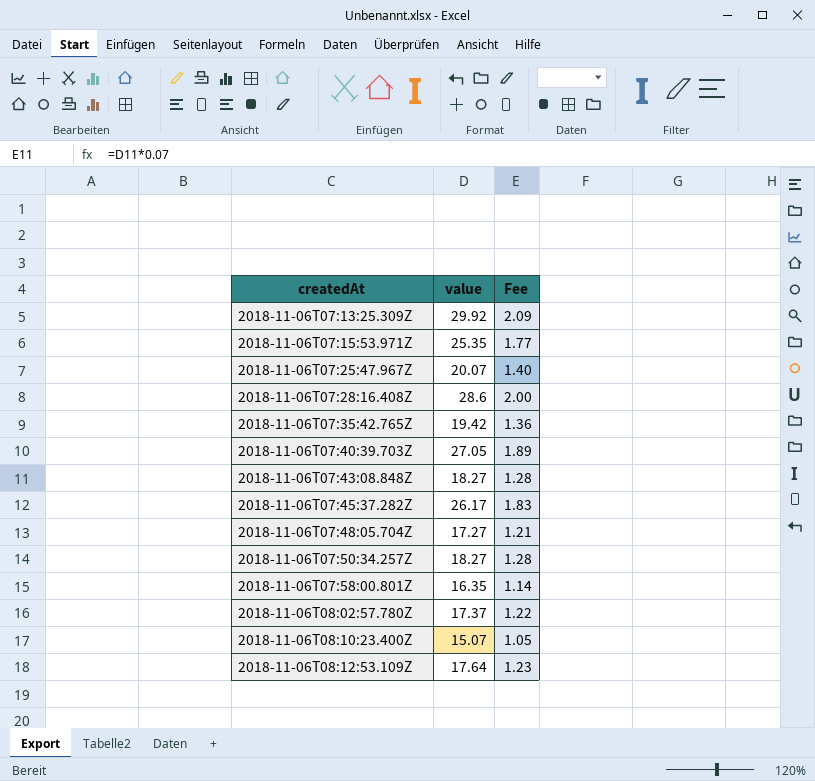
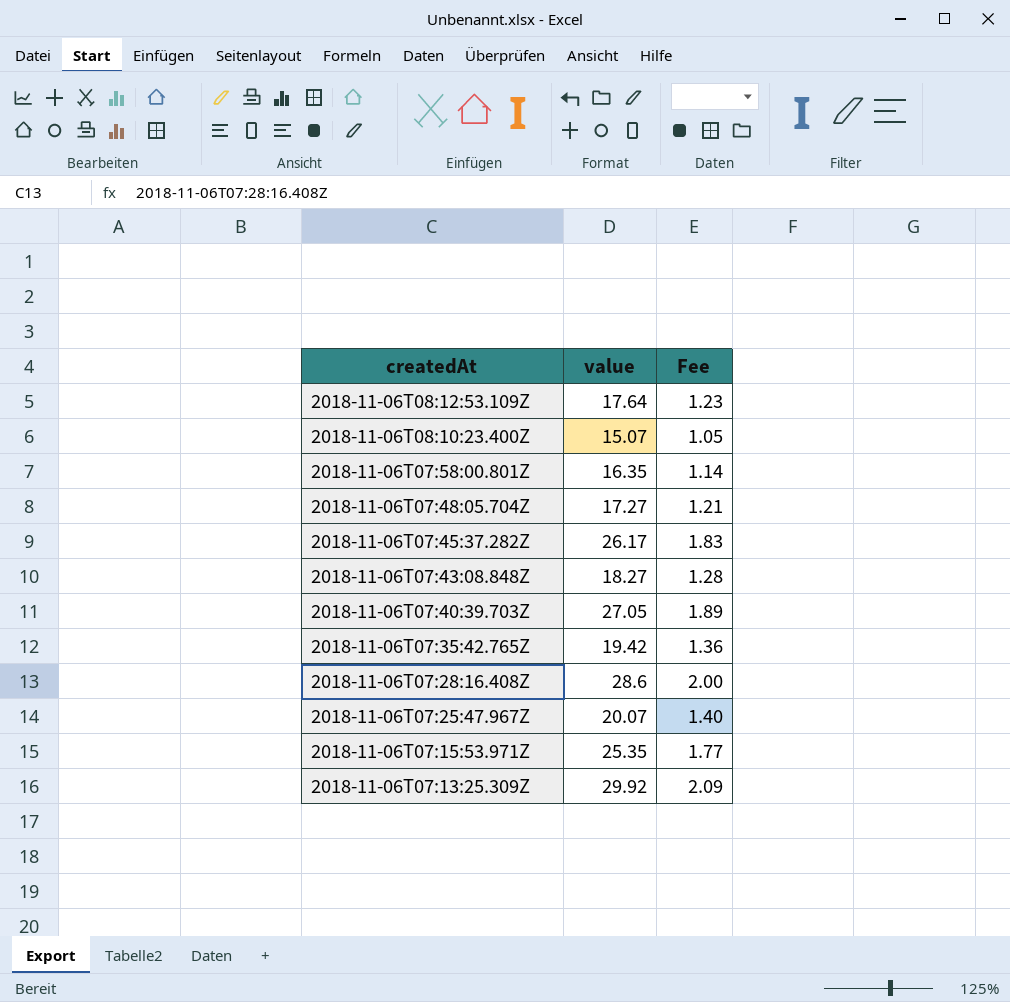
row order: createdAt ascending -> createdAt descending
row 2018-11-06T07:50:34.257Z: 18.27 | 1.28 -> none
row 2018-11-06T08:02:57.780Z: 17.37 | 1.22 -> none

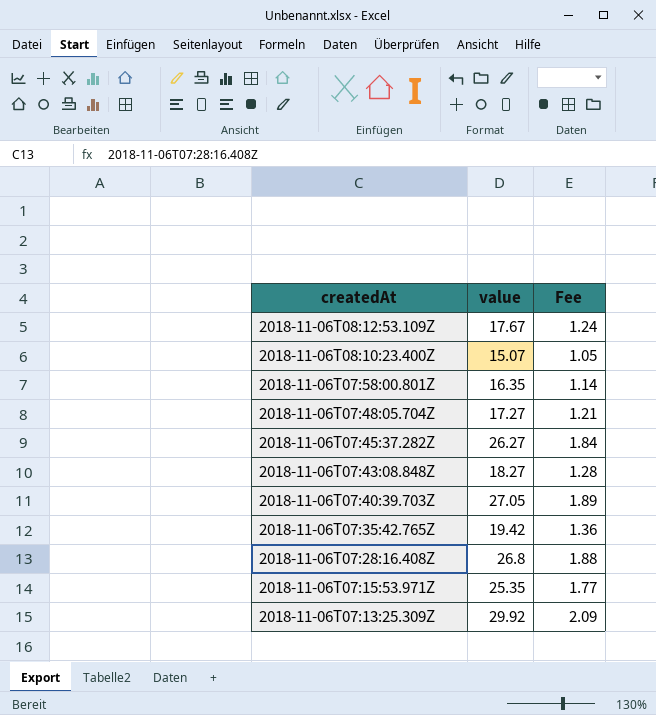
row 2018-11-06T07:25:47.967Z: 20.07 | 1.40 -> none
2018-11-06T08:12:53.109Z | value: 17.64 -> 17.67
2018-11-06T08:12:53.109Z | Fee: 1.23 -> 1.24
2018-11-06T07:45:37.282Z | value: 26.17 -> 26.27
2018-11-06T07:45:37.282Z | Fee: 1.83 -> 1.84
2018-11-06T07:28:16.408Z | value: 28.6 -> 26.8
2018-11-06T07:28:16.408Z | Fee: 2.00 -> 1.88

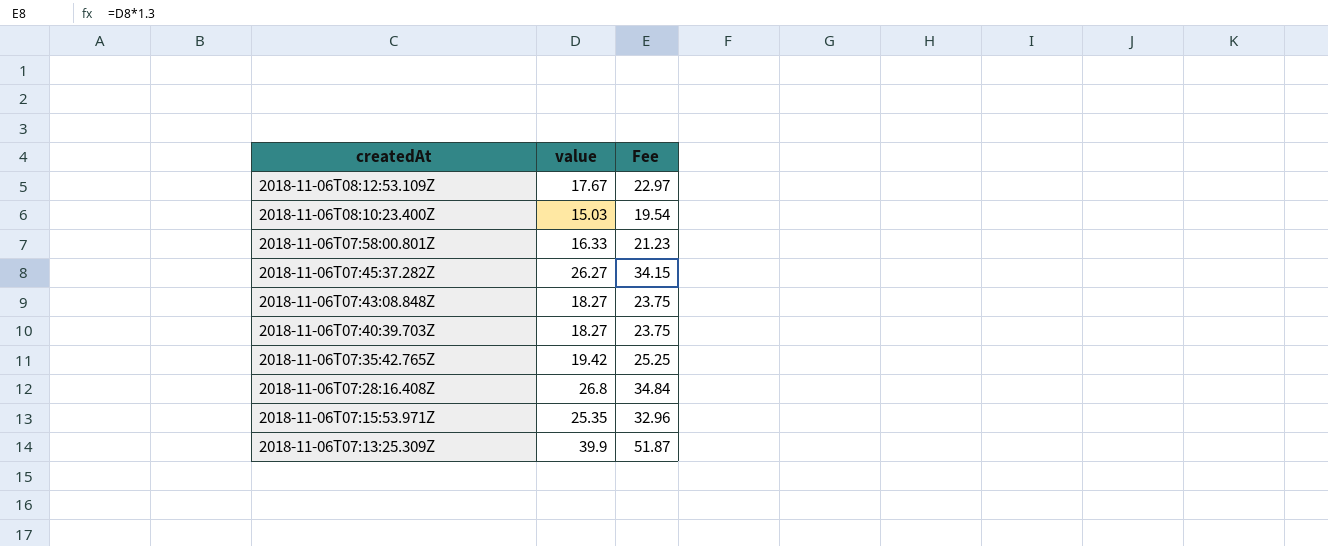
column Fee | formula: [value] * 0.07 -> [value] * 1.3
row 2018-11-06T07:48:05.704Z: 17.27 | 1.21 -> none
2018-11-06T08:10:23.400Z | value: 15.07 -> 15.03
2018-11-06T07:58:00.801Z | value: 16.35 -> 16.33
2018-11-06T07:40:39.703Z | value: 27.05 -> 18.27
2018-11-06T07:13:25.309Z | value: 29.92 -> 39.9

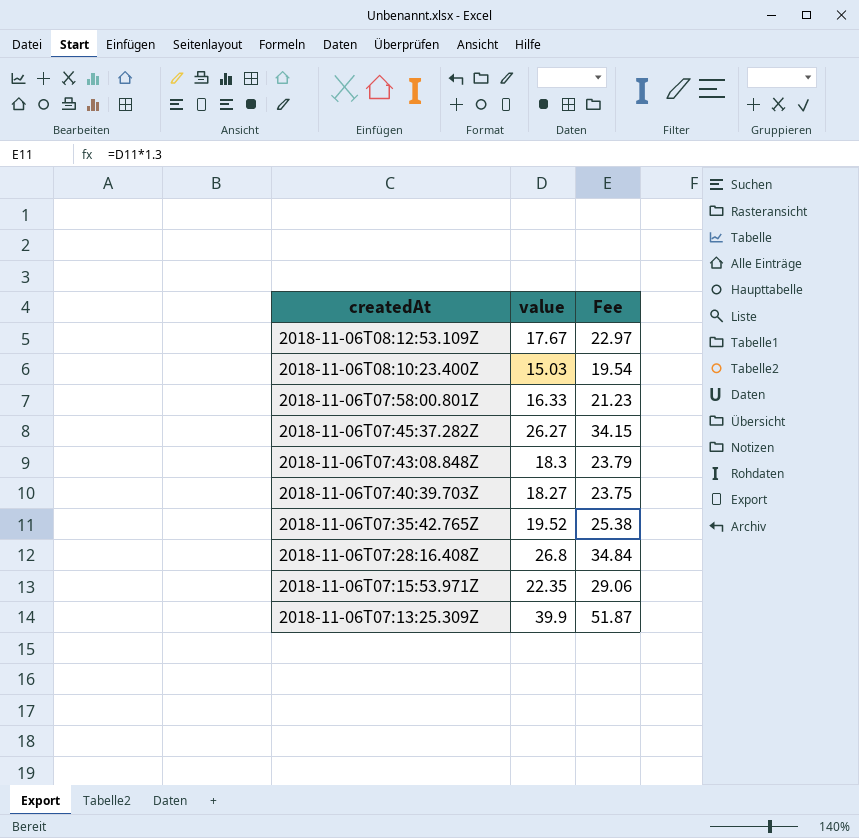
2018-11-06T07:43:08.848Z | value: 18.27 -> 18.3
2018-11-06T07:43:08.848Z | Fee: 23.75 -> 23.79
2018-11-06T07:35:42.765Z | value: 19.42 -> 19.52
2018-11-06T07:35:42.765Z | Fee: 25.25 -> 25.38
2018-11-06T07:15:53.971Z | value: 25.35 -> 22.35
2018-11-06T07:15:53.971Z | Fee: 32.96 -> 29.06

